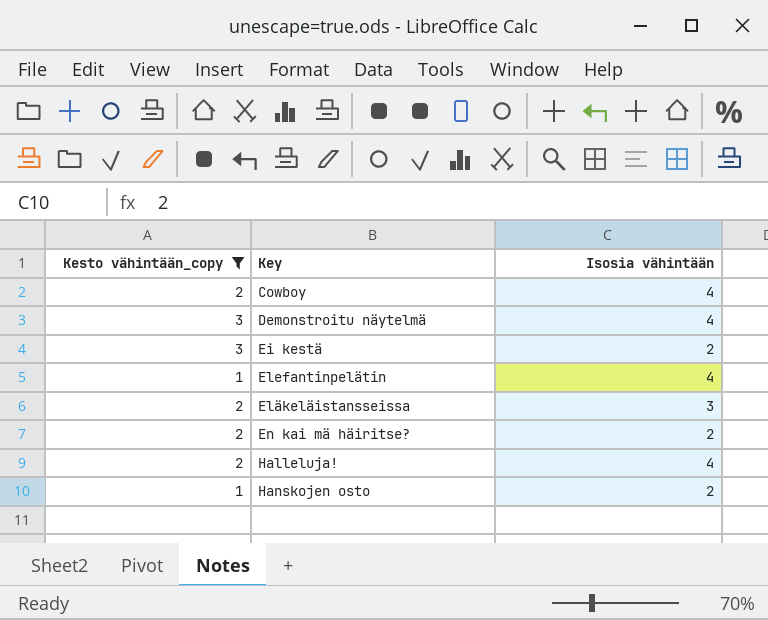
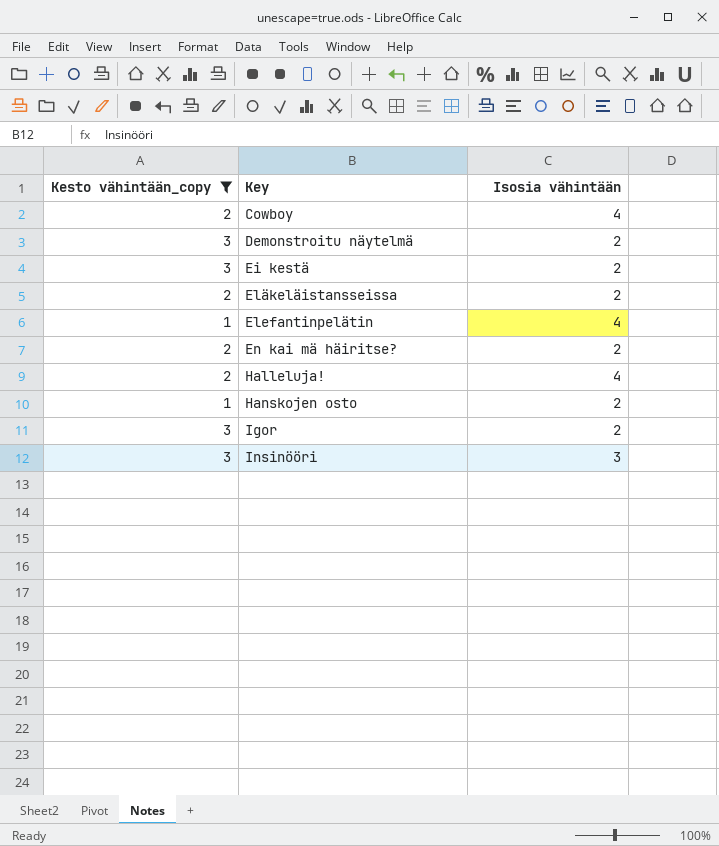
row order: none -> Key ascending
Demonstroitu näytelmä | Isosia vähintään: 4 -> 2
Eläkeläistansseissa | Isosia vähintään: 3 -> 2
row Igor: none -> 3 | 2
row Insinööri: none -> 3 | 3

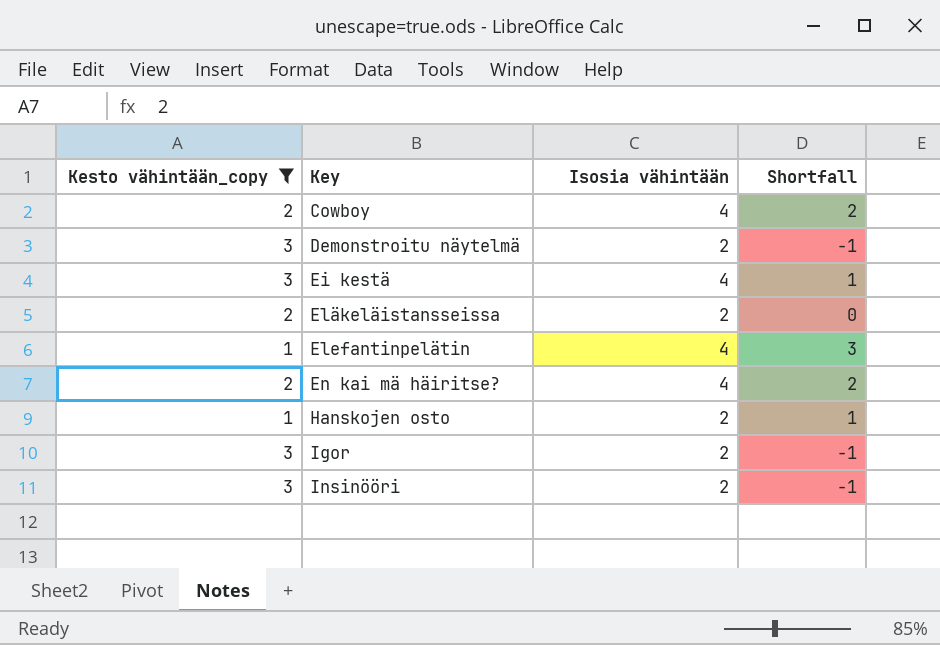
column Shortfall | formula: none -> [Isosia vähintään] - [Kesto vähintään_copy]
row Halleluja!: 2 | 4 -> none
Ei kestä | Isosia vähintään: 2 -> 4
En kai mä häiritse? | Isosia vähintään: 2 -> 4
Insinööri | Isosia vähintään: 3 -> 2

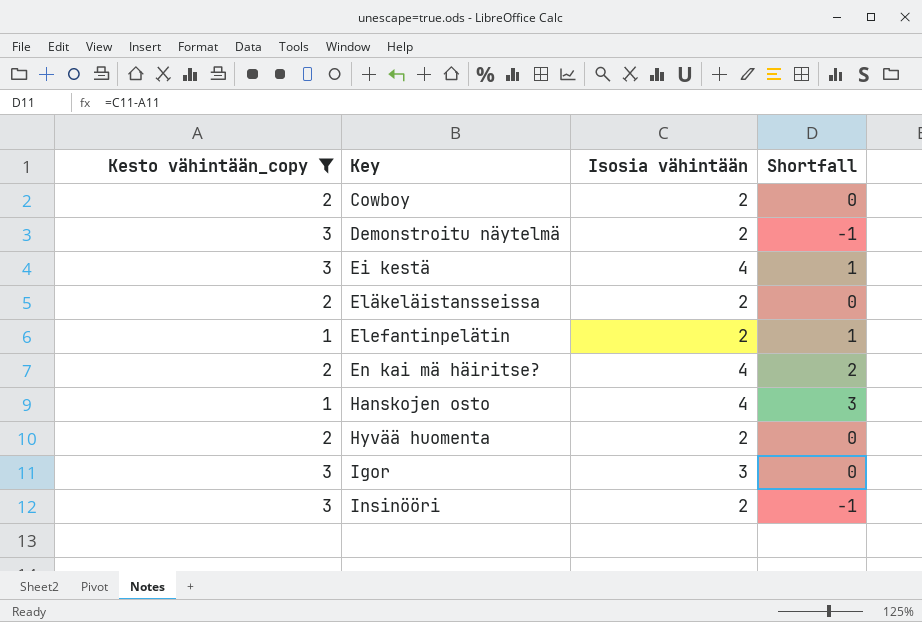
Cowboy | Isosia vähintään: 4 -> 2
Cowboy | Shortfall: 2 -> 0
Elefantinpelätin | Isosia vähintään: 4 -> 2
Elefantinpelätin | Shortfall: 3 -> 1
Hanskojen osto | Isosia vähintään: 2 -> 4
Hanskojen osto | Shortfall: 1 -> 3
row Hyvää huomenta: none -> 2 | 2 | 0
Igor | Isosia vähintään: 2 -> 3
Igor | Shortfall: -1 -> 0

